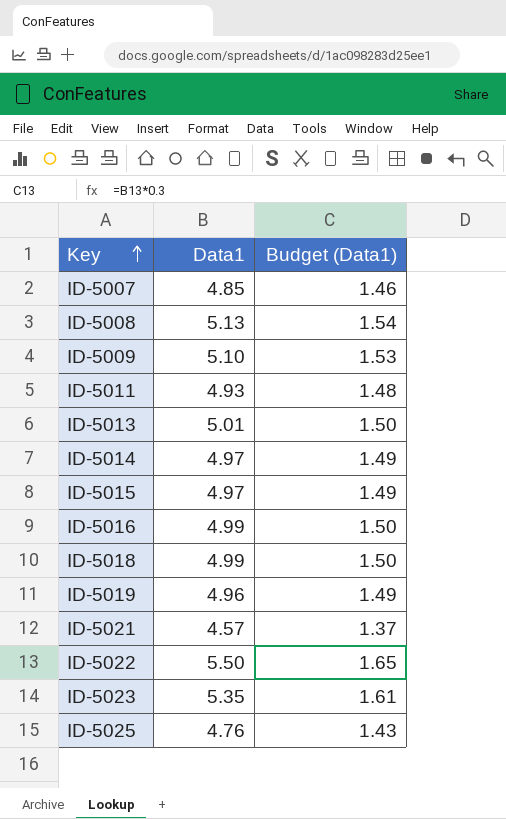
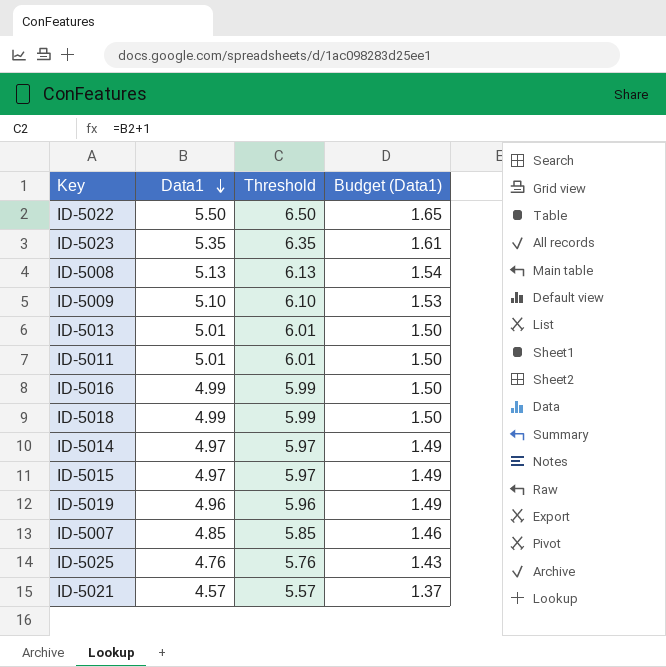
row order: Key ascending -> Data1 descending
column Threshold | formula: none -> [Data1] + 1
ID-5011 | Data1: 4.93 -> 5.01
ID-5011 | Budget (Data1): 1.48 -> 1.50

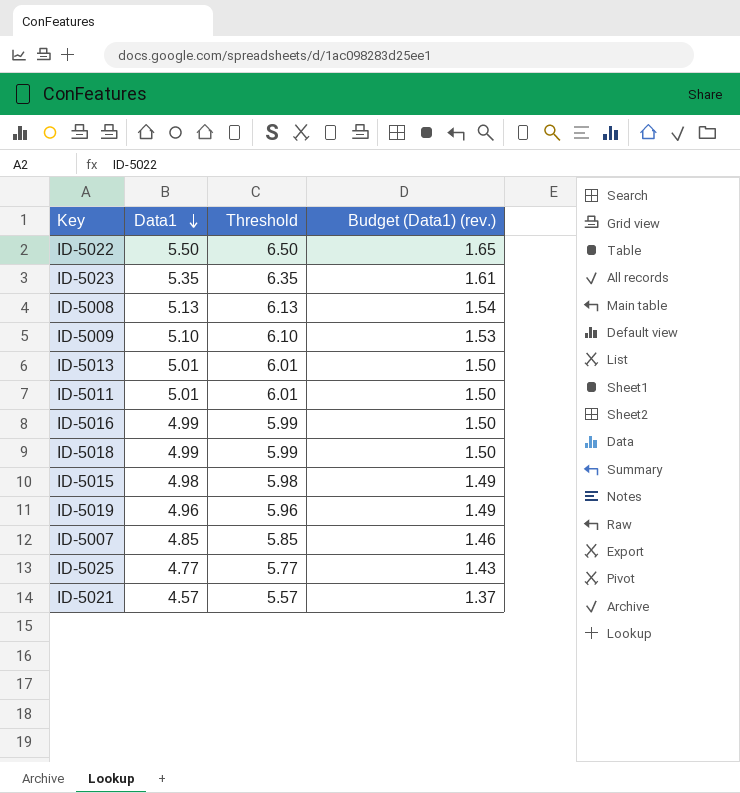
column name: Budget (Data1) -> Budget (Data1) (rev.)
row ID-5014: 4.97 | 5.97 | 1.49 -> none
ID-5015 | Data1: 4.97 -> 4.98
ID-5015 | Threshold: 5.97 -> 5.98
ID-5025 | Data1: 4.76 -> 4.77
ID-5025 | Threshold: 5.76 -> 5.77

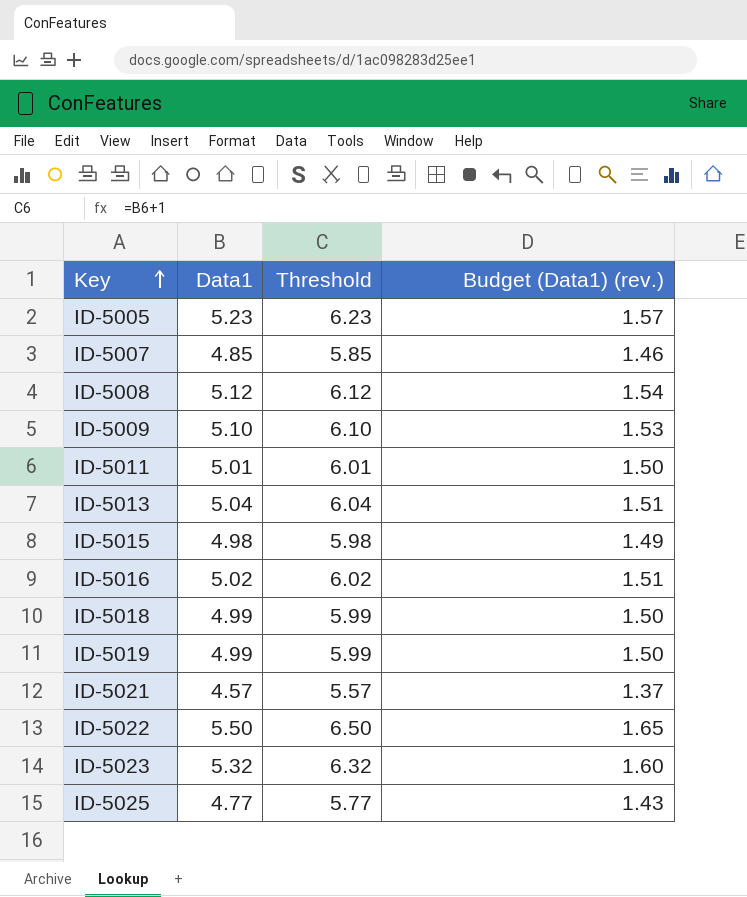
row order: Data1 descending -> Key ascending
row ID-5005: none -> 5.23 | 6.23 | 1.57
ID-5008 | Data1: 5.13 -> 5.12
ID-5008 | Threshold: 6.13 -> 6.12
ID-5013 | Data1: 5.01 -> 5.04
ID-5013 | Threshold: 6.01 -> 6.04
ID-5013 | Budget (Data1) (rev.): 1.50 -> 1.51
ID-5016 | Data1: 4.99 -> 5.02
ID-5016 | Threshold: 5.99 -> 6.02
ID-5016 | Budget (Data1) (rev.): 1.50 -> 1.51
ID-5019 | Data1: 4.96 -> 4.99
ID-5019 | Threshold: 5.96 -> 5.99
ID-5019 | Budget (Data1) (rev.): 1.49 -> 1.50
ID-5023 | Data1: 5.35 -> 5.32
ID-5023 | Threshold: 6.35 -> 6.32
ID-5023 | Budget (Data1) (rev.): 1.61 -> 1.60

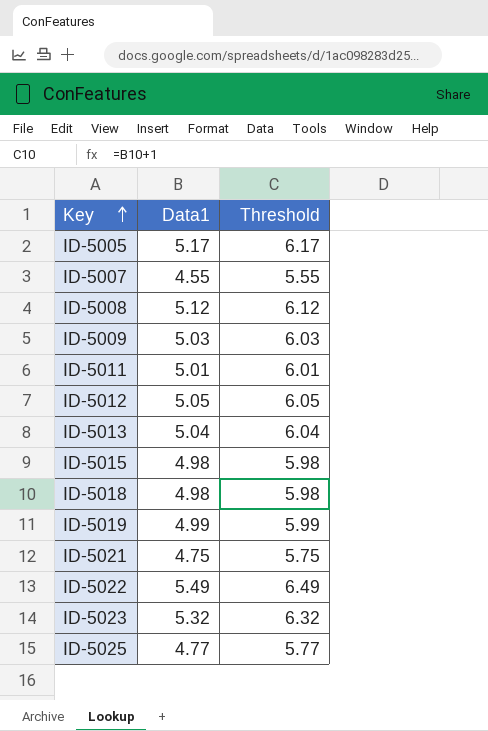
column Budget (Data1) (rev.) | formula: [Data1] * 0.3 -> none
row ID-5016: 5.02 | 6.02 | 1.51 -> none
ID-5005 | Data1: 5.23 -> 5.17
ID-5005 | Threshold: 6.23 -> 6.17
ID-5007 | Data1: 4.85 -> 4.55
ID-5007 | Threshold: 5.85 -> 5.55
ID-5009 | Data1: 5.10 -> 5.03
ID-5009 | Threshold: 6.10 -> 6.03
row ID-5012: none -> 5.05 | 6.05
ID-5018 | Data1: 4.99 -> 4.98
ID-5018 | Threshold: 5.99 -> 5.98
ID-5021 | Data1: 4.57 -> 4.75
ID-5021 | Threshold: 5.57 -> 5.75
ID-5022 | Data1: 5.50 -> 5.49
ID-5022 | Threshold: 6.50 -> 6.49

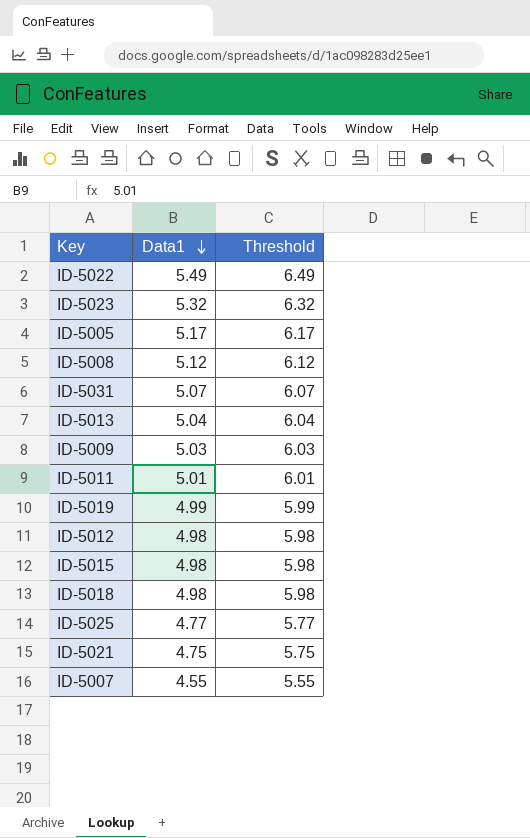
row order: Key ascending -> Data1 descending
row ID-5031: none -> 5.07 | 6.07
ID-5012 | Data1: 5.05 -> 4.98
ID-5012 | Threshold: 6.05 -> 5.98

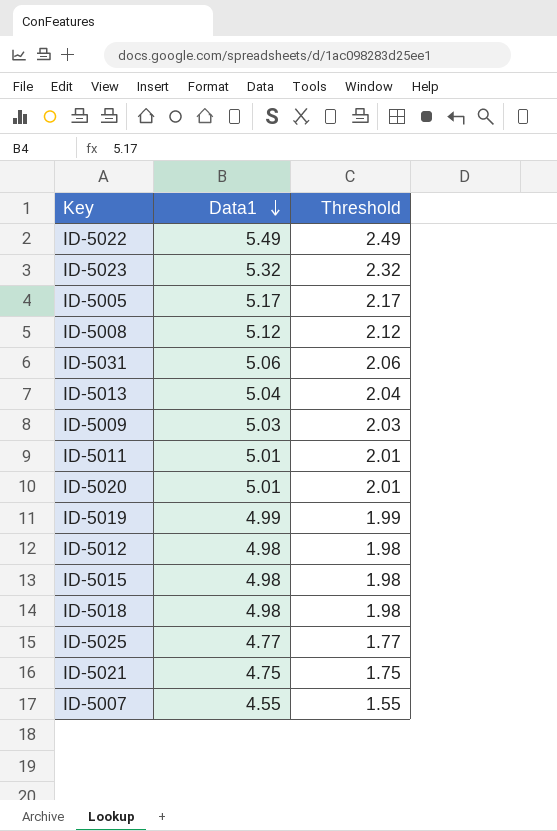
column Threshold | formula: [Data1] + 1 -> [Data1] - 3
ID-5031 | Data1: 5.07 -> 5.06
row ID-5020: none -> 5.01 | 2.01

